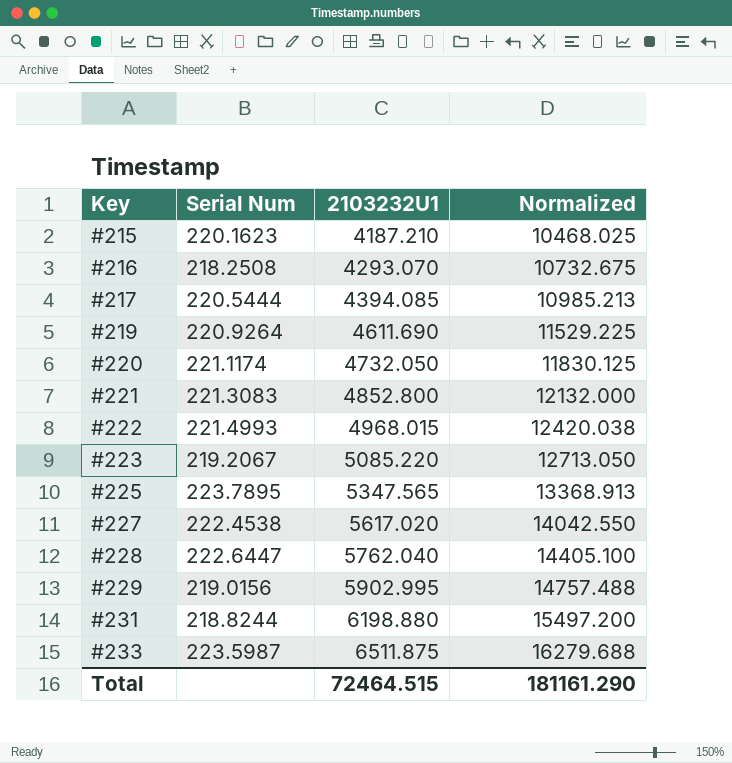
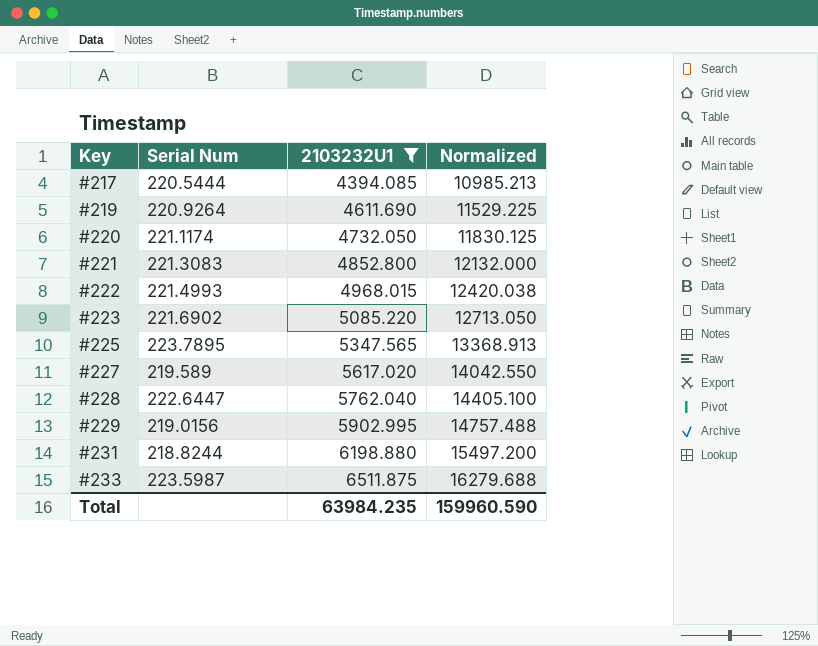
filter: none -> 2103232U1 >= 4394.085
#223 | Serial Num: 219.2067 -> 221.6902
#227 | Serial Num: 222.4538 -> 219.589
Total | 2103232U1: 72464.515 -> 63984.235
Total | Normalized: 181161.290 -> 159960.590

